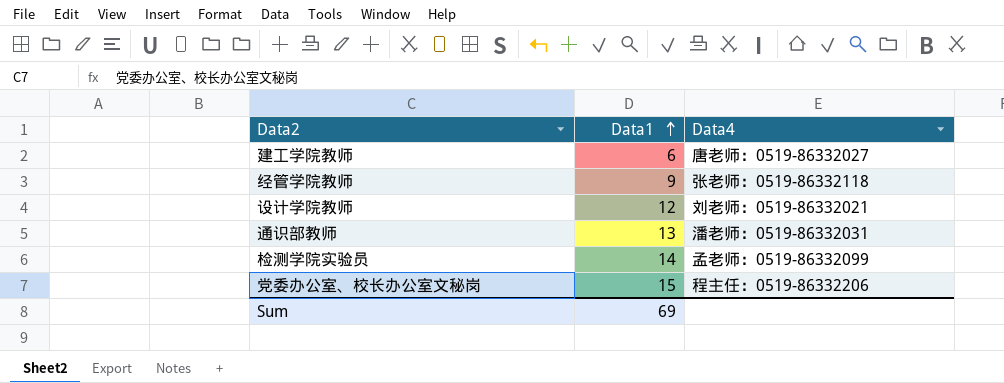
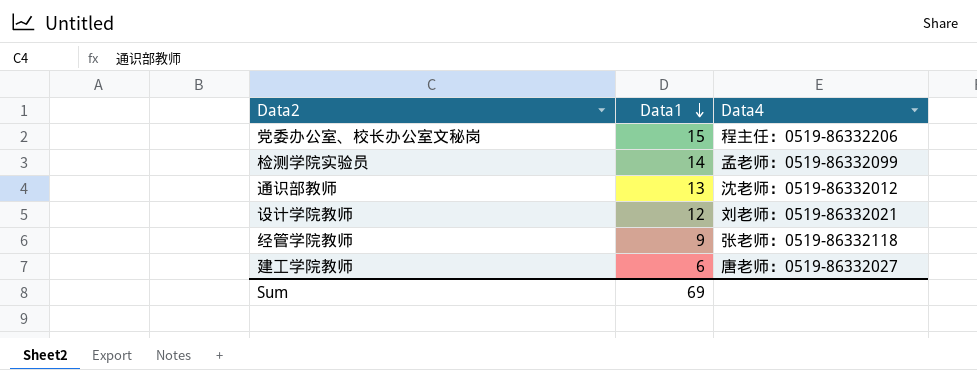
row order: Data1 ascending -> Data1 descending
通识部教师 | Data4: 潘老师：0519-86332031 -> 沈老师：0519-86332012

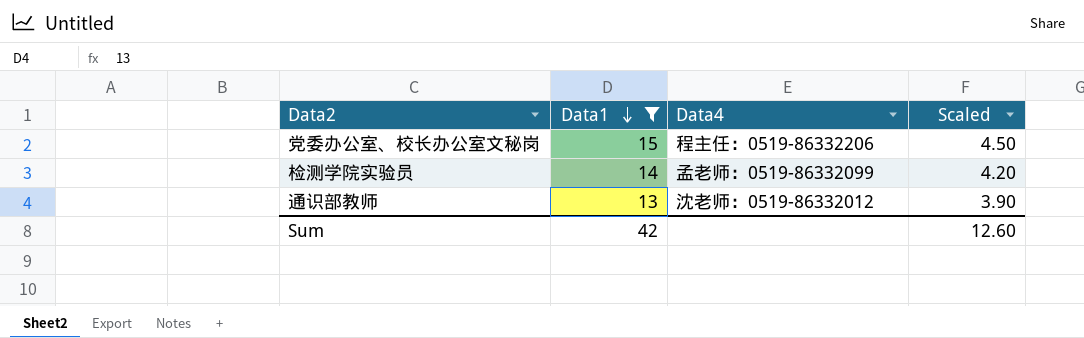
filter: none -> Data1 >= 13
column Scaled | formula: none -> [Data1] * 0.3
Sum | Data1: 69 -> 42

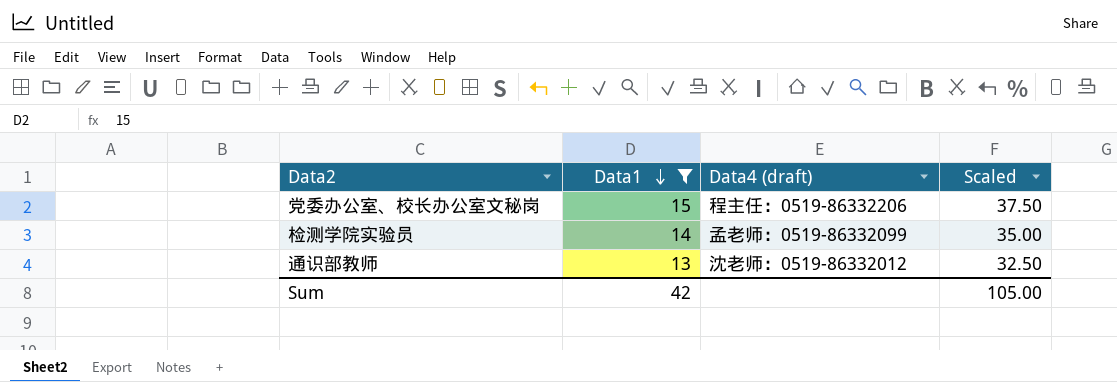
column name: Data4 -> Data4 (draft)
column Scaled | formula: [Data1] * 0.3 -> [Data1] * 2.5
Sum | Scaled: 12.60 -> 105.00

